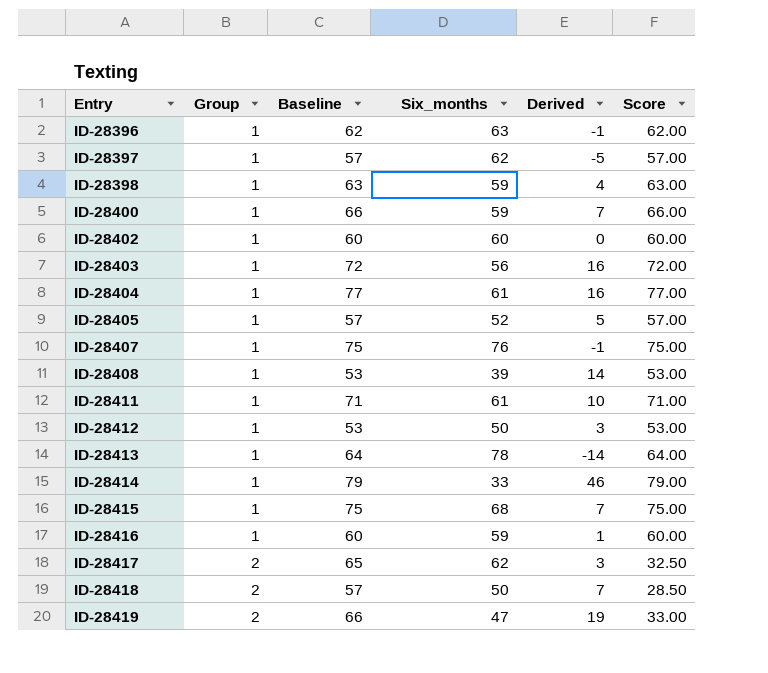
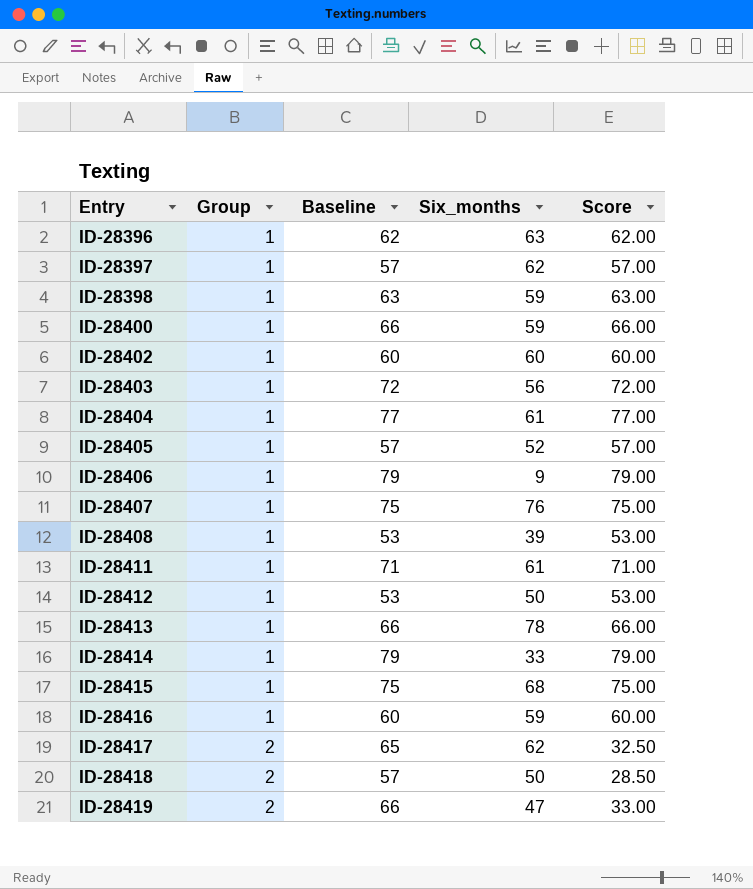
column Derived | formula: [Baseline] - [Six_months] -> none
row ID-28406: none -> 1 | 79 | 9 | 79.00
ID-28413 | Baseline: 64 -> 66
ID-28413 | Score: 64.00 -> 66.00

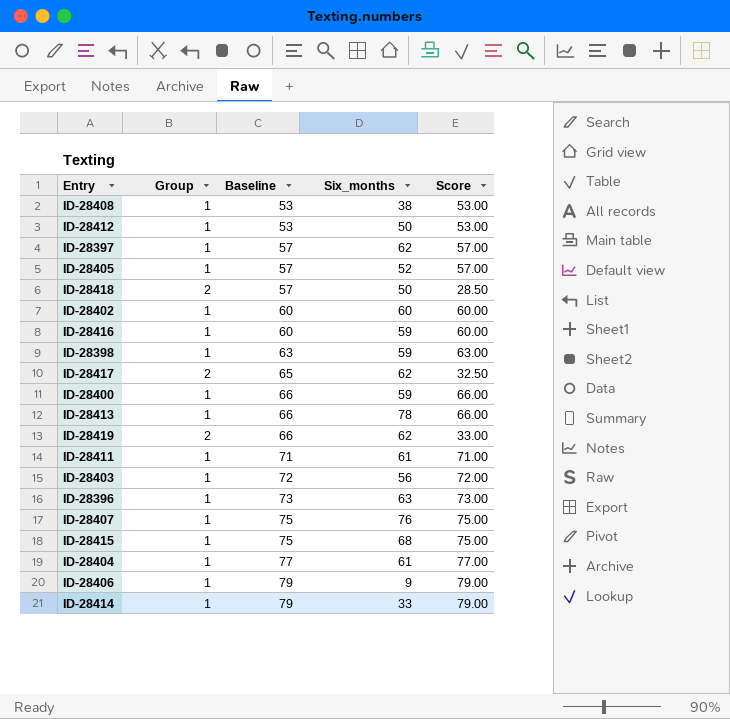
row order: Entry ascending -> Baseline ascending
ID-28408 | Six_months: 39 -> 38
ID-28419 | Six_months: 47 -> 62
ID-28396 | Baseline: 62 -> 73
ID-28396 | Score: 62.00 -> 73.00

